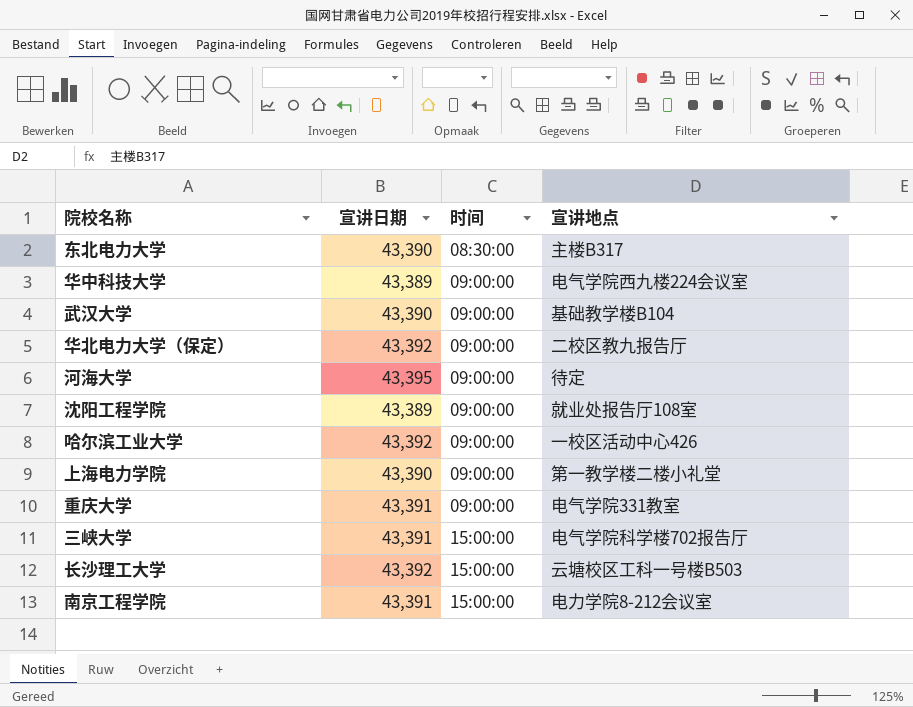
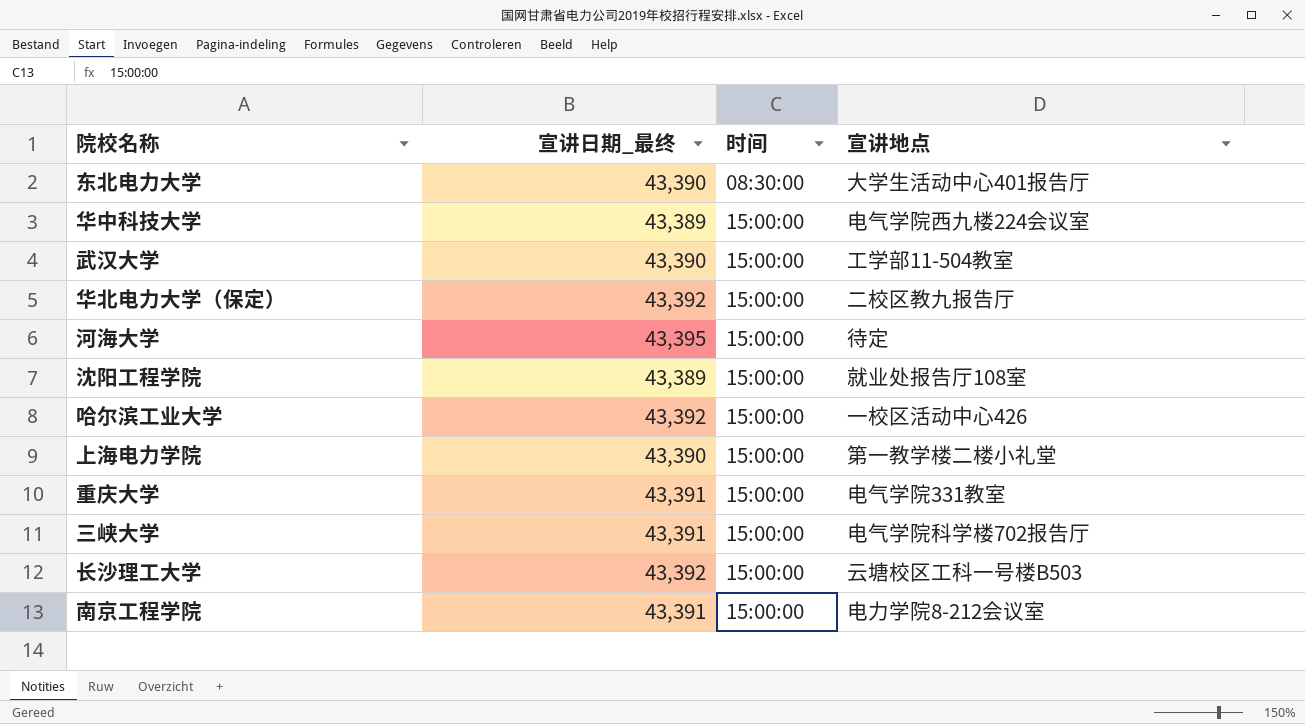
column name: 宣讲日期 -> 宣讲日期_最终
东北电力大学 | 宣讲地点: 主楼B317 -> 大学生活动中心401报告厅
华中科技大学 | 时间: 09:00:00 -> 15:00:00
武汉大学 | 时间: 09:00:00 -> 15:00:00
武汉大学 | 宣讲地点: 基础教学楼B104 -> 工学部11-504教室
华北电力大学（保定） | 时间: 09:00:00 -> 15:00:00
河海大学 | 时间: 09:00:00 -> 15:00:00
沈阳工程学院 | 时间: 09:00:00 -> 15:00:00
哈尔滨工业大学 | 时间: 09:00:00 -> 15:00:00
上海电力学院 | 时间: 09:00:00 -> 15:00:00
重庆大学 | 时间: 09:00:00 -> 15:00:00

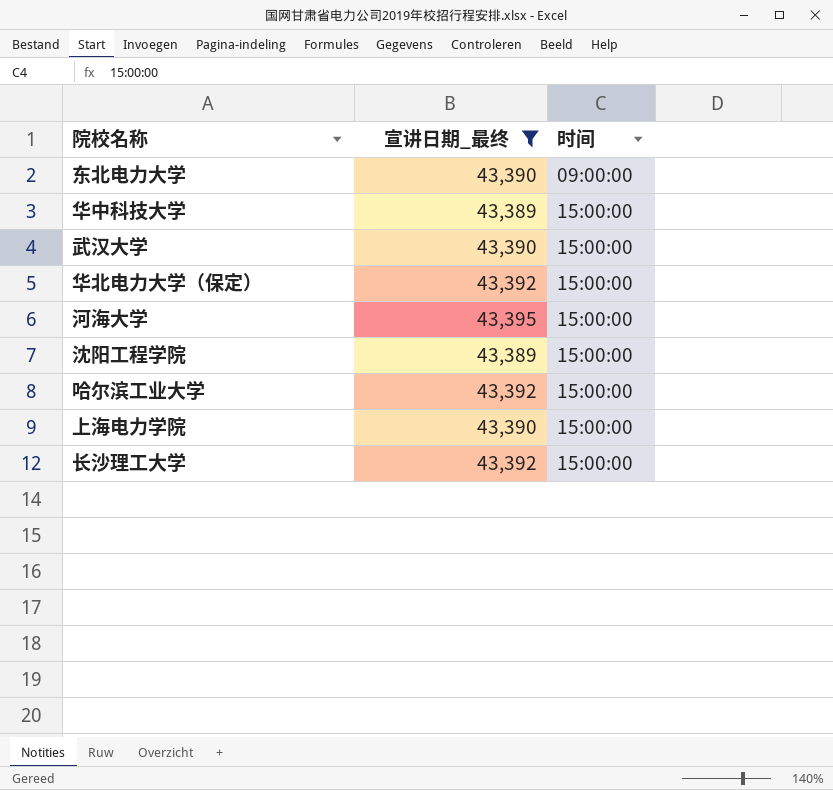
filter: none -> 宣讲日期_最终 != 43,391
column 宣讲地点 | position: 4 -> none
东北电力大学 | 时间: 08:30:00 -> 09:00:00

